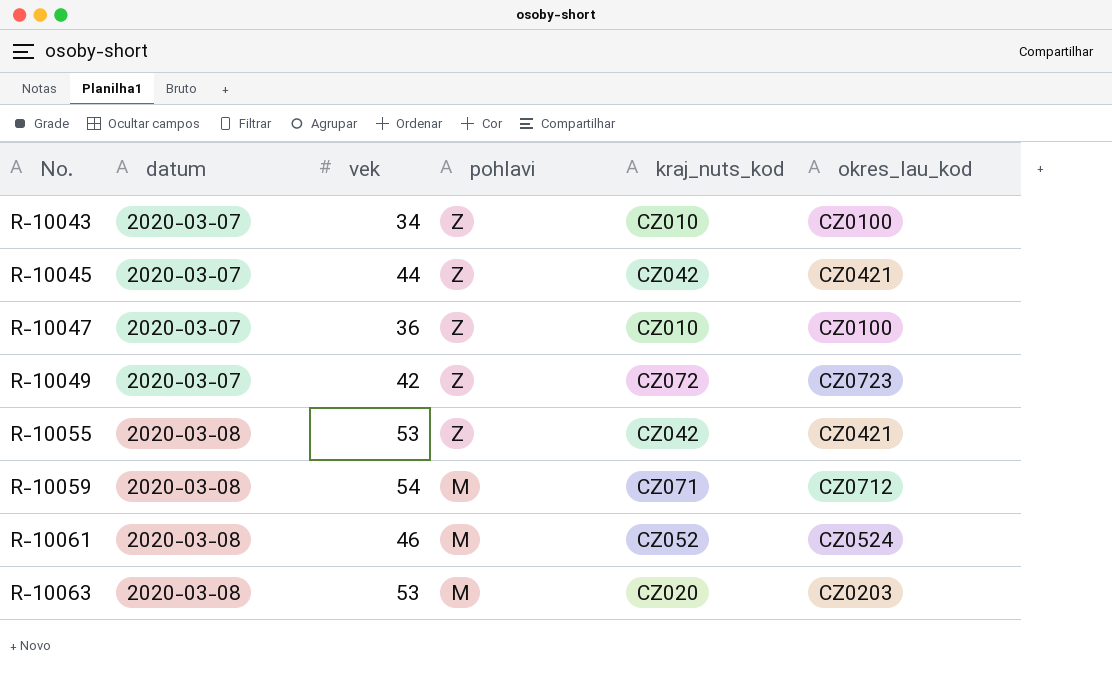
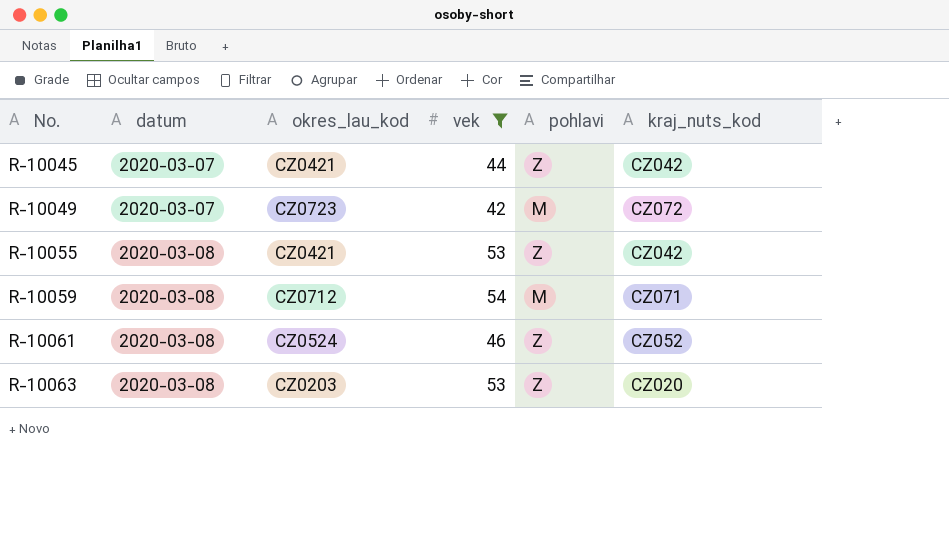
filter: none -> vek >= 42
column okres_lau_kod | position: 6 -> 3
R-10049 | pohlavi: Z -> M
R-10061 | pohlavi: M -> Z
R-10063 | pohlavi: M -> Z

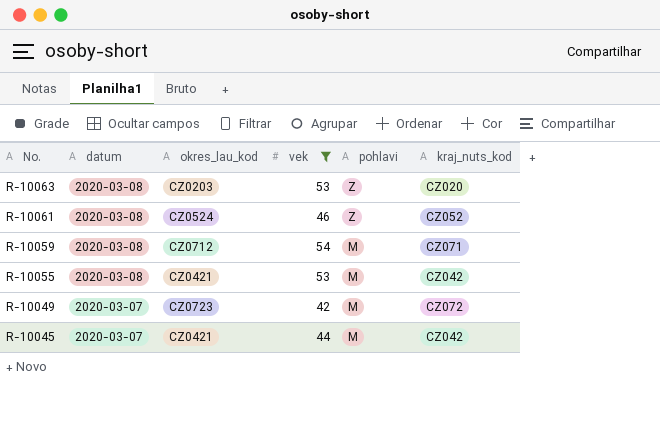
row order: No. ascending -> No. descending
R-10055 | pohlavi: Z -> M
R-10045 | pohlavi: Z -> M

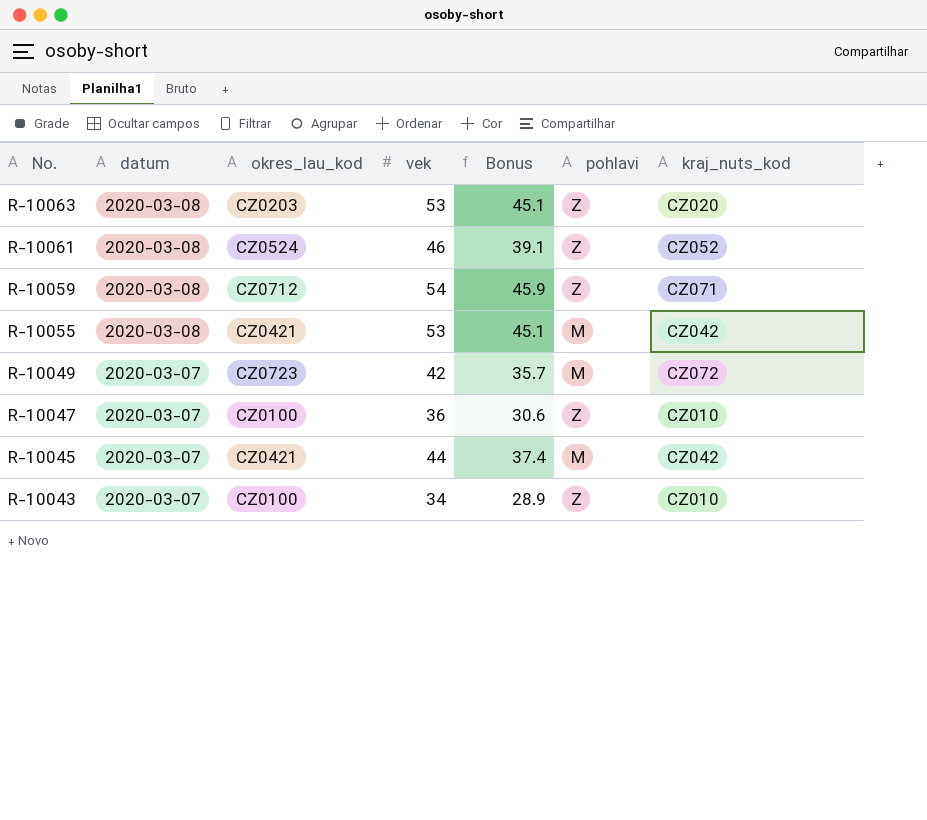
filter: vek >= 42 -> none
column Bonus | formula: none -> [vek] * 0.85
R-10059 | pohlavi: M -> Z

